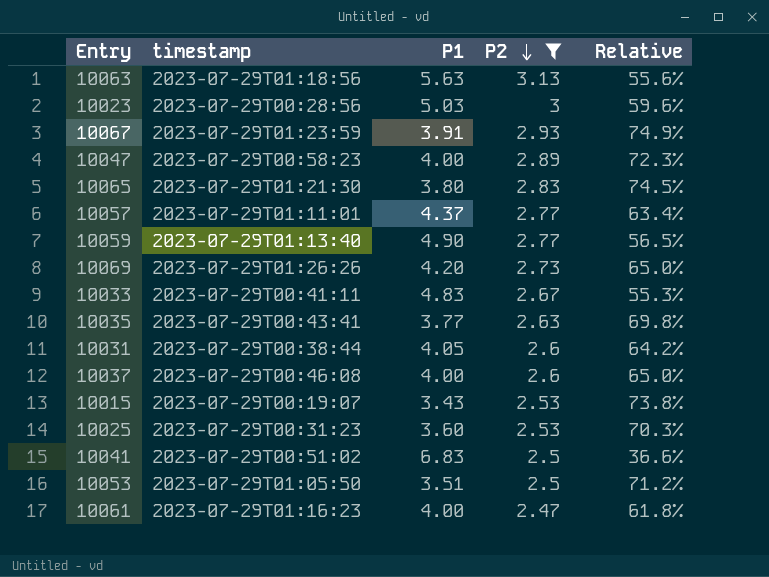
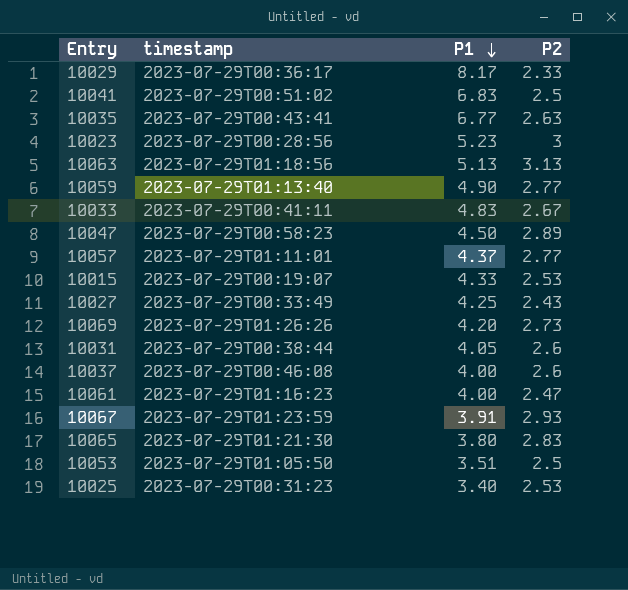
filter: P2 >= 2.47 -> none
row order: P2 descending -> P1 descending
column Relative | formula: [P2] / [P1] -> none
10035 | P1: 3.77 -> 6.77
10023 | P1: 5.03 -> 5.23
10063 | P1: 5.63 -> 5.13
10047 | P1: 4.00 -> 4.50
10015 | P1: 3.43 -> 4.33
10025 | P1: 3.60 -> 3.40

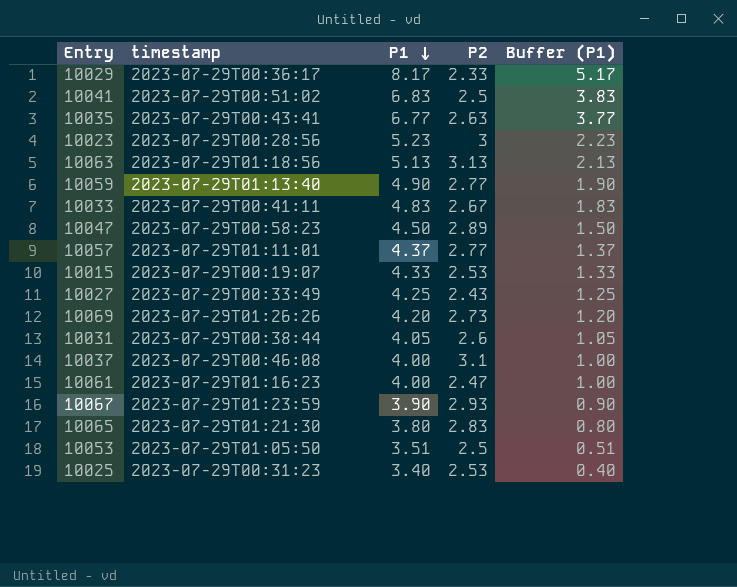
column Buffer (P1) | formula: none -> [P1] - 3
10037 | P2: 2.6 -> 3.1
10067 | P1: 3.91 -> 3.90

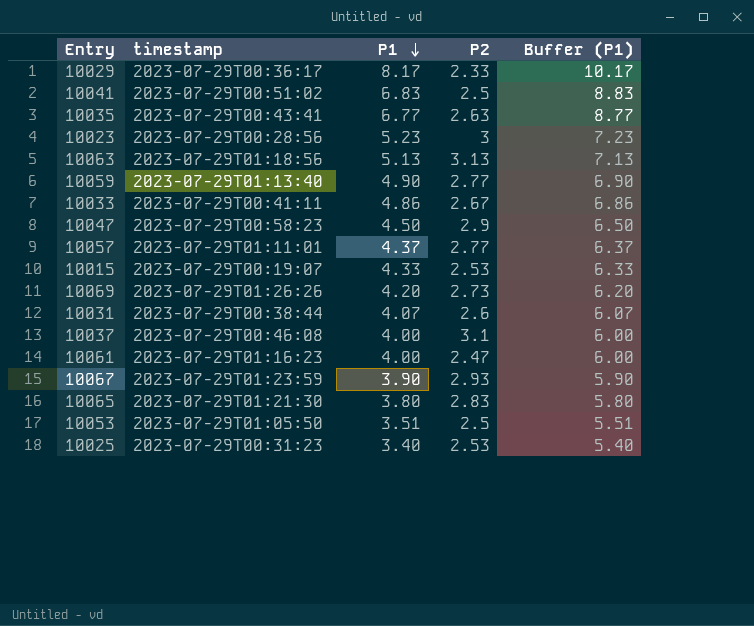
column Buffer (P1) | formula: [P1] - 3 -> [P1] + 2
row 10027: 2023-07-29T00:33:49 | 4.25 | 2.43 | 1.25 -> none
10033 | P1: 4.83 -> 4.86
10047 | P2: 2.89 -> 2.9
10031 | P1: 4.05 -> 4.07

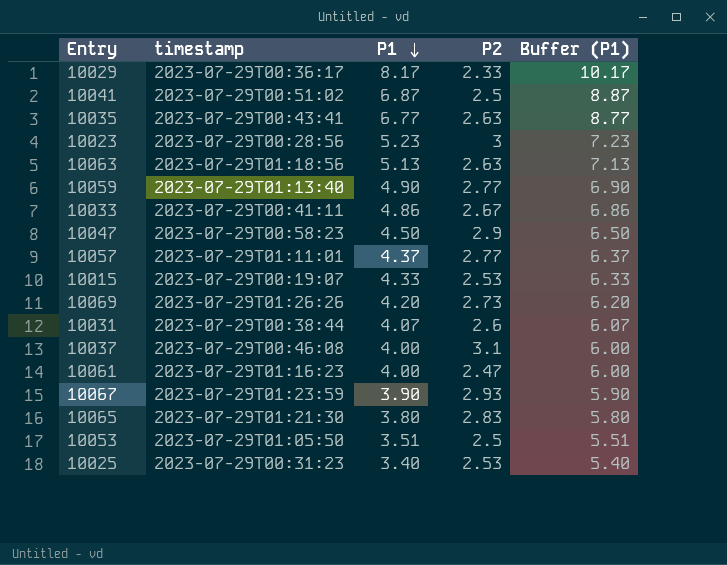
10041 | P1: 6.83 -> 6.87
10041 | Buffer (P1): 8.83 -> 8.87
10063 | P2: 3.13 -> 2.63

